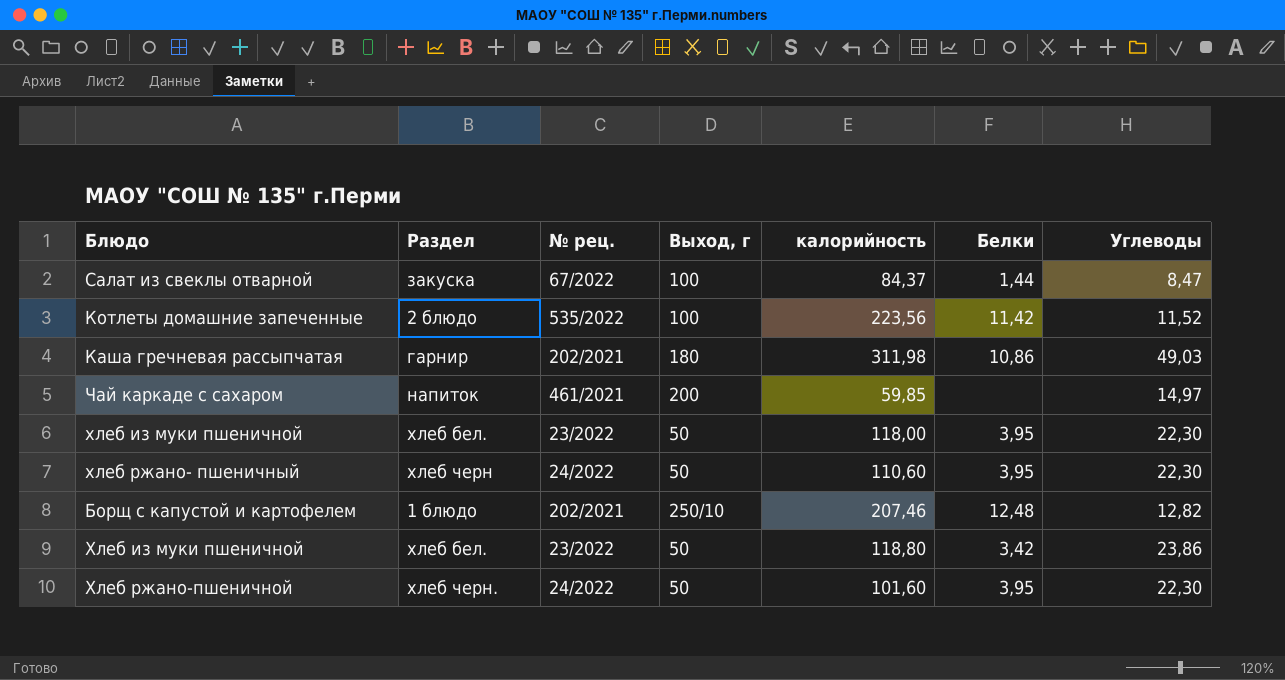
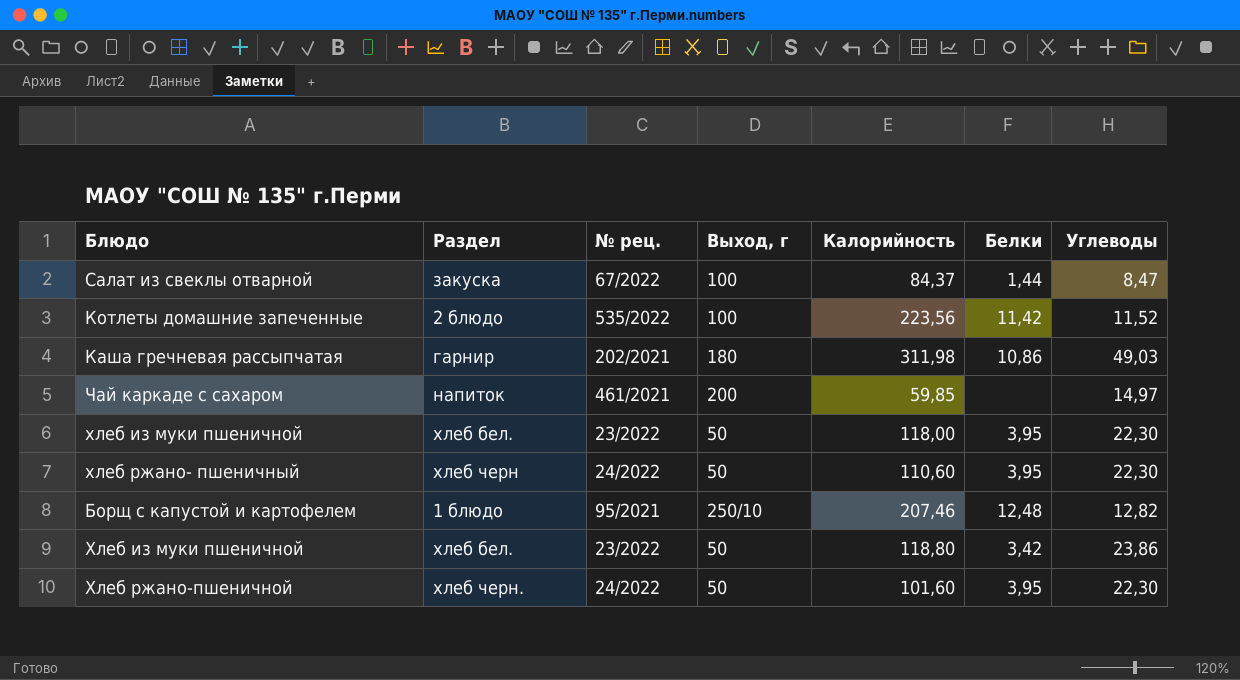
column name: калорийность -> Калорийность
Борщ с капустой и картофелем | № рец.: 202/2021 -> 95/2021

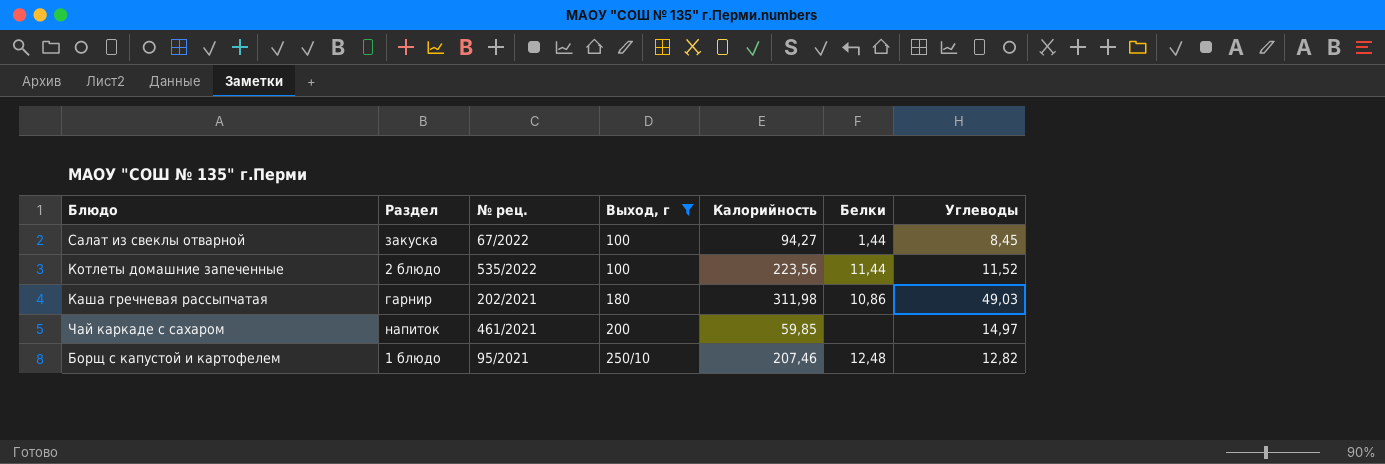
filter: none -> Выход, г != 50
Салат из свеклы отварной | Калорийность: 84,37 -> 94,27
Салат из свеклы отварной | Углеводы: 8,47 -> 8,45
Котлеты домашние запеченные | Белки: 11,42 -> 11,44

